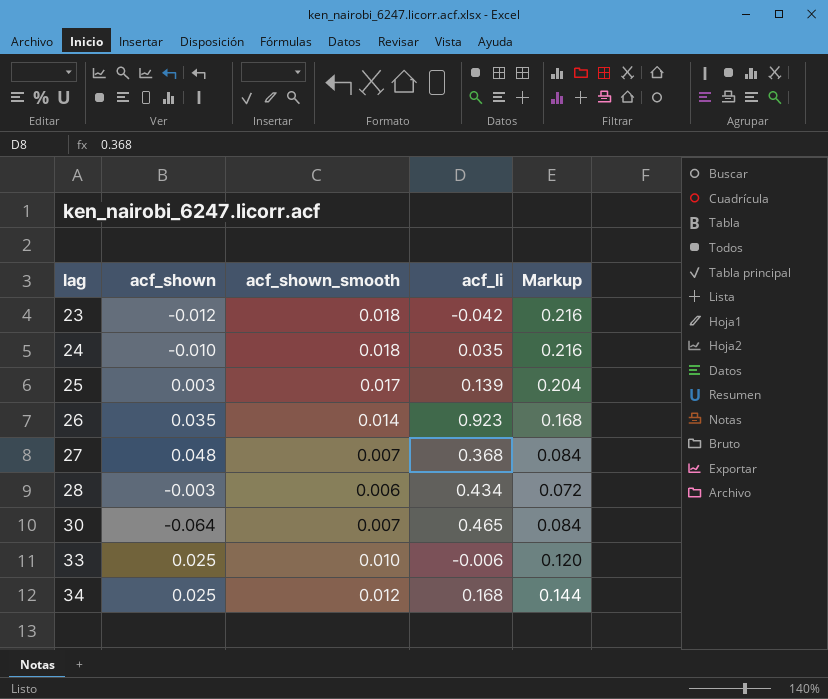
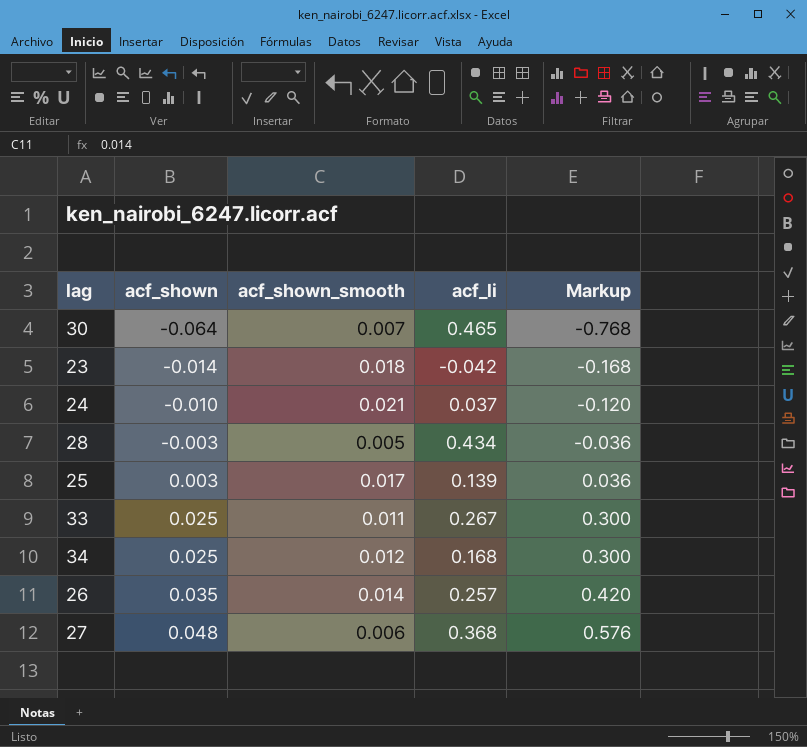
row order: lag ascending -> acf_shown ascending
column Markup | formula: [acf_shown_smooth] * 12 -> [acf_shown] * 12
23 | acf_shown: -0.012 -> -0.014
24 | acf_shown_smooth: 0.018 -> 0.021
24 | acf_li: 0.035 -> 0.037
28 | acf_shown_smooth: 0.006 -> 0.005
33 | acf_shown_smooth: 0.010 -> 0.011
33 | acf_li: -0.006 -> 0.267
26 | acf_li: 0.923 -> 0.257
27 | acf_shown_smooth: 0.007 -> 0.006

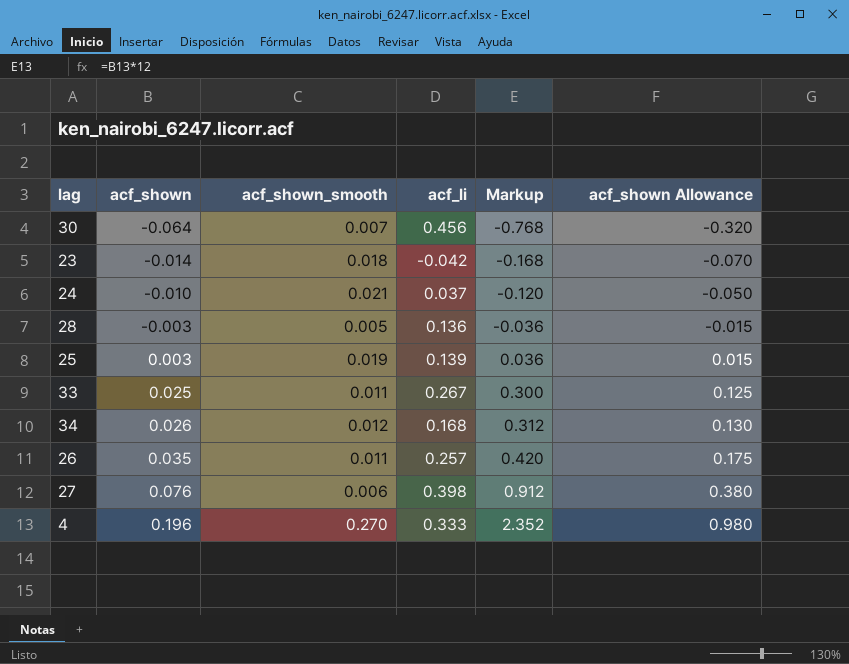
column acf_shown Allowance | formula: none -> [acf_shown] * 5
30 | acf_li: 0.465 -> 0.456
28 | acf_li: 0.434 -> 0.136
25 | acf_shown_smooth: 0.017 -> 0.019
34 | acf_shown: 0.025 -> 0.026
34 | Markup: 0.300 -> 0.312
26 | acf_shown_smooth: 0.014 -> 0.011
27 | acf_shown: 0.048 -> 0.076
27 | acf_li: 0.368 -> 0.398
27 | Markup: 0.576 -> 0.912
row 4: none -> 0.196 | 0.270 | 0.333 | 2.352 | 0.980

